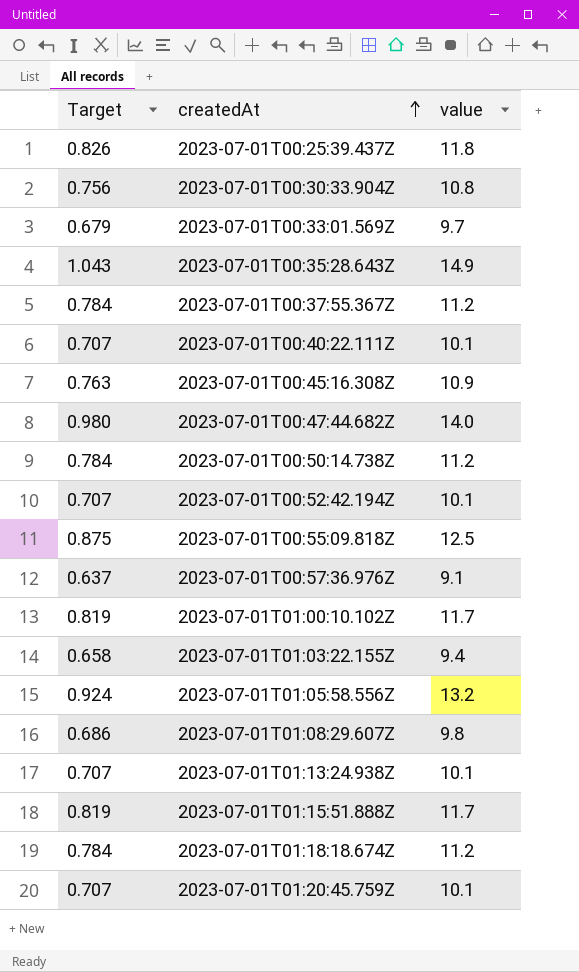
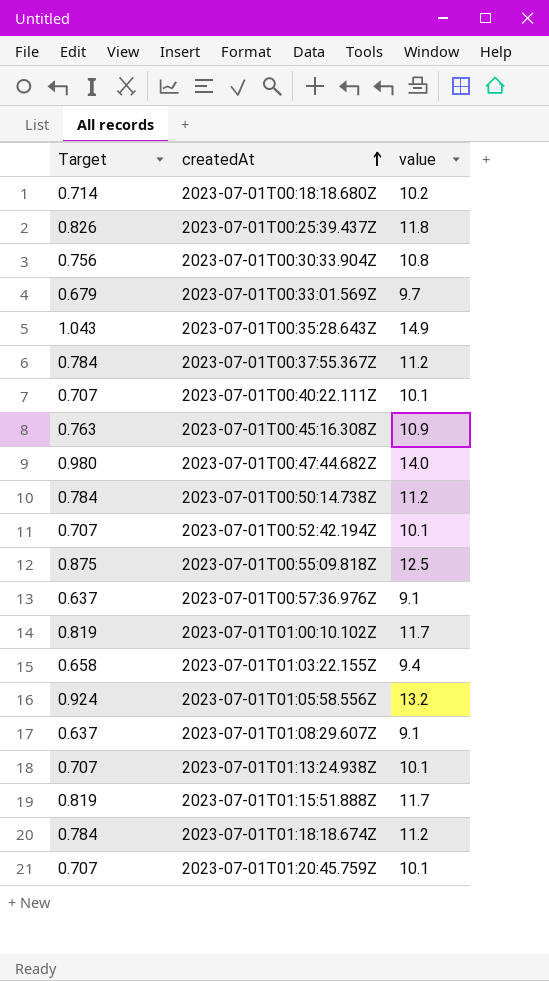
row 2023-07-01T00:18:18.680Z: none -> 0.714 | 10.2
2023-07-01T01:08:29.607Z | Target: 0.686 -> 0.637
2023-07-01T01:08:29.607Z | value: 9.8 -> 9.1

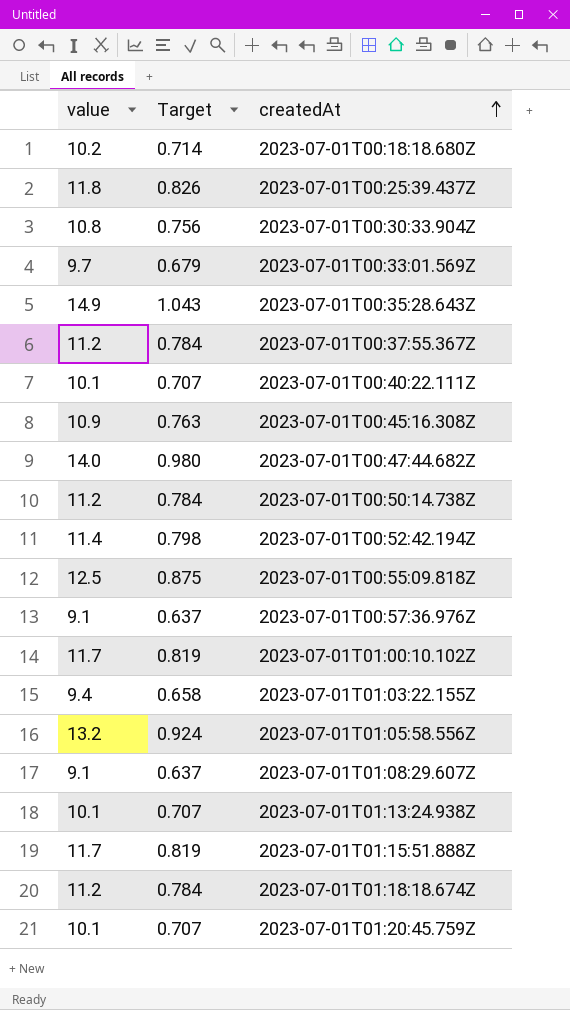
column value | position: 3 -> 1
2023-07-01T00:52:42.194Z | value: 10.1 -> 11.4
2023-07-01T00:52:42.194Z | Target: 0.707 -> 0.798

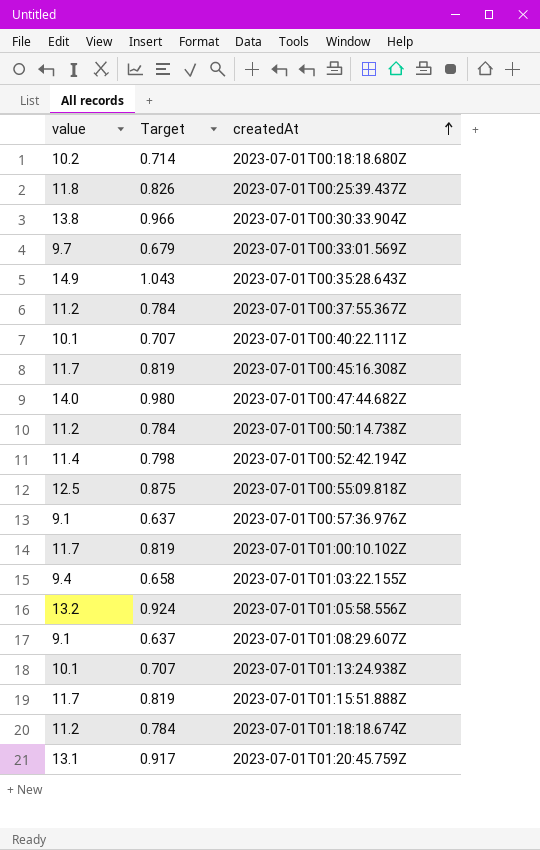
2023-07-01T00:30:33.904Z | value: 10.8 -> 13.8
2023-07-01T00:30:33.904Z | Target: 0.756 -> 0.966
2023-07-01T00:45:16.308Z | value: 10.9 -> 11.7
2023-07-01T00:45:16.308Z | Target: 0.763 -> 0.819
2023-07-01T01:20:45.759Z | value: 10.1 -> 13.1
2023-07-01T01:20:45.759Z | Target: 0.707 -> 0.917

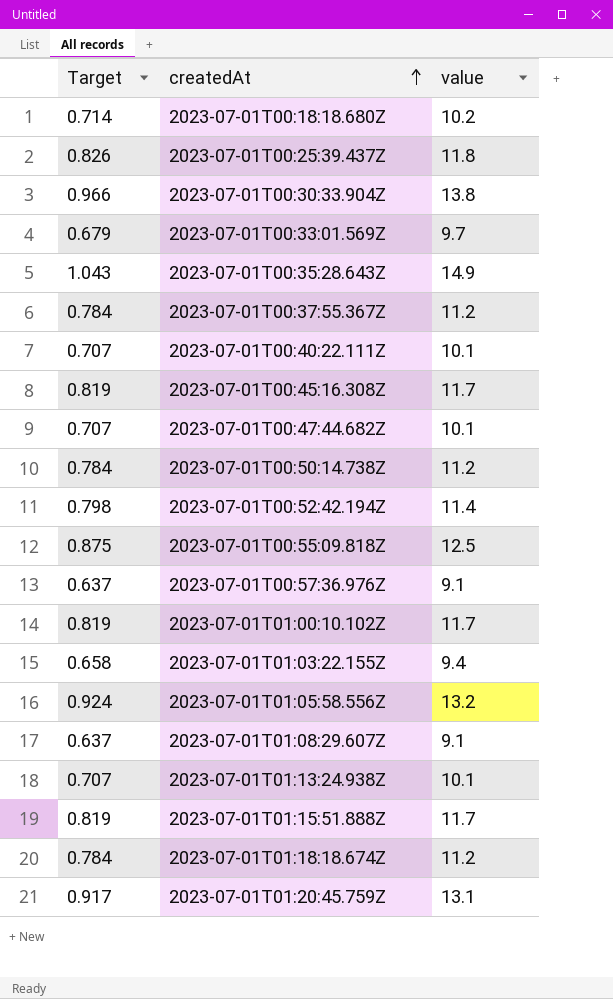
column value | position: 1 -> 3
2023-07-01T00:47:44.682Z | Target: 0.980 -> 0.707
2023-07-01T00:47:44.682Z | value: 14.0 -> 10.1

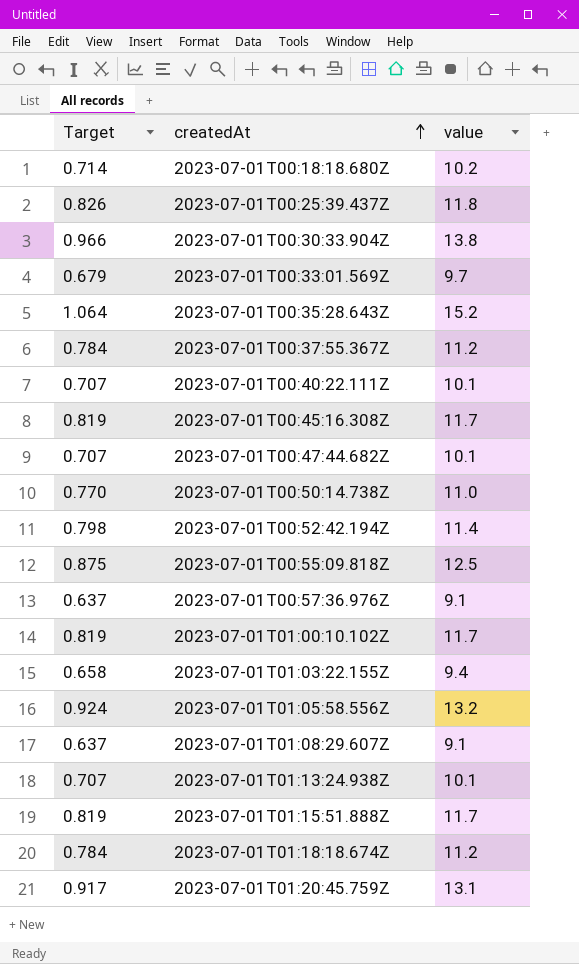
2023-07-01T00:35:28.643Z | Target: 1.043 -> 1.064
2023-07-01T00:35:28.643Z | value: 14.9 -> 15.2
2023-07-01T00:50:14.738Z | Target: 0.784 -> 0.770
2023-07-01T00:50:14.738Z | value: 11.2 -> 11.0

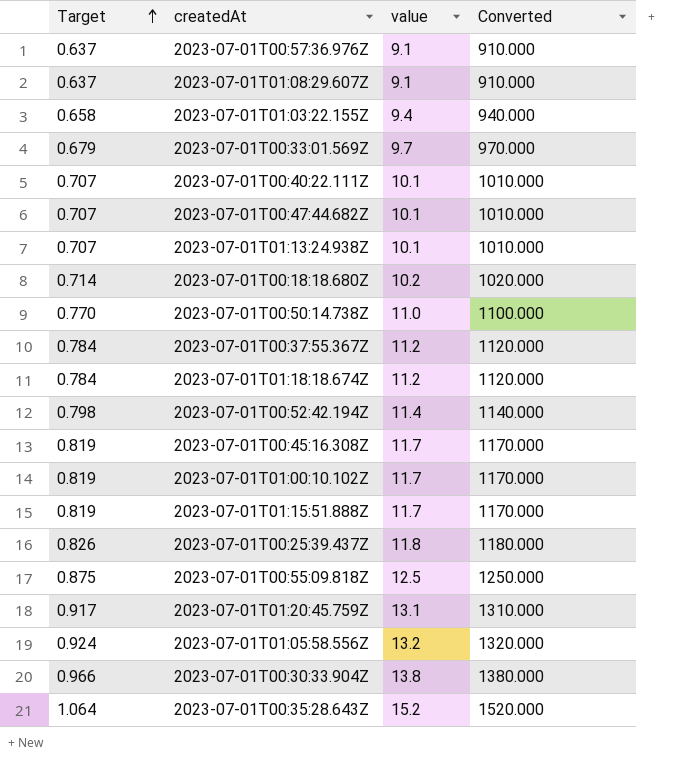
row order: createdAt ascending -> Target ascending
column Converted | formula: none -> [value] * 100

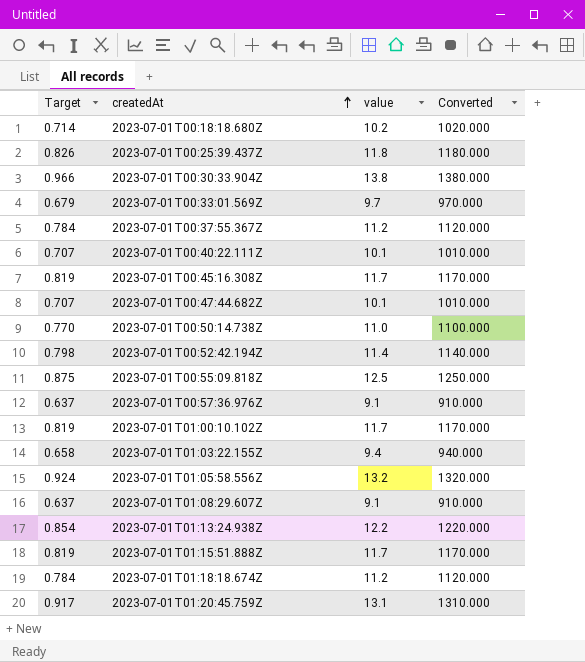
row order: Target ascending -> createdAt ascending
row 2023-07-01T00:35:28.643Z: 1.064 | 15.2 | 1520.000 -> none
2023-07-01T01:13:24.938Z | Target: 0.707 -> 0.854
2023-07-01T01:13:24.938Z | value: 10.1 -> 12.2
2023-07-01T01:13:24.938Z | Converted: 1010.000 -> 1220.000

